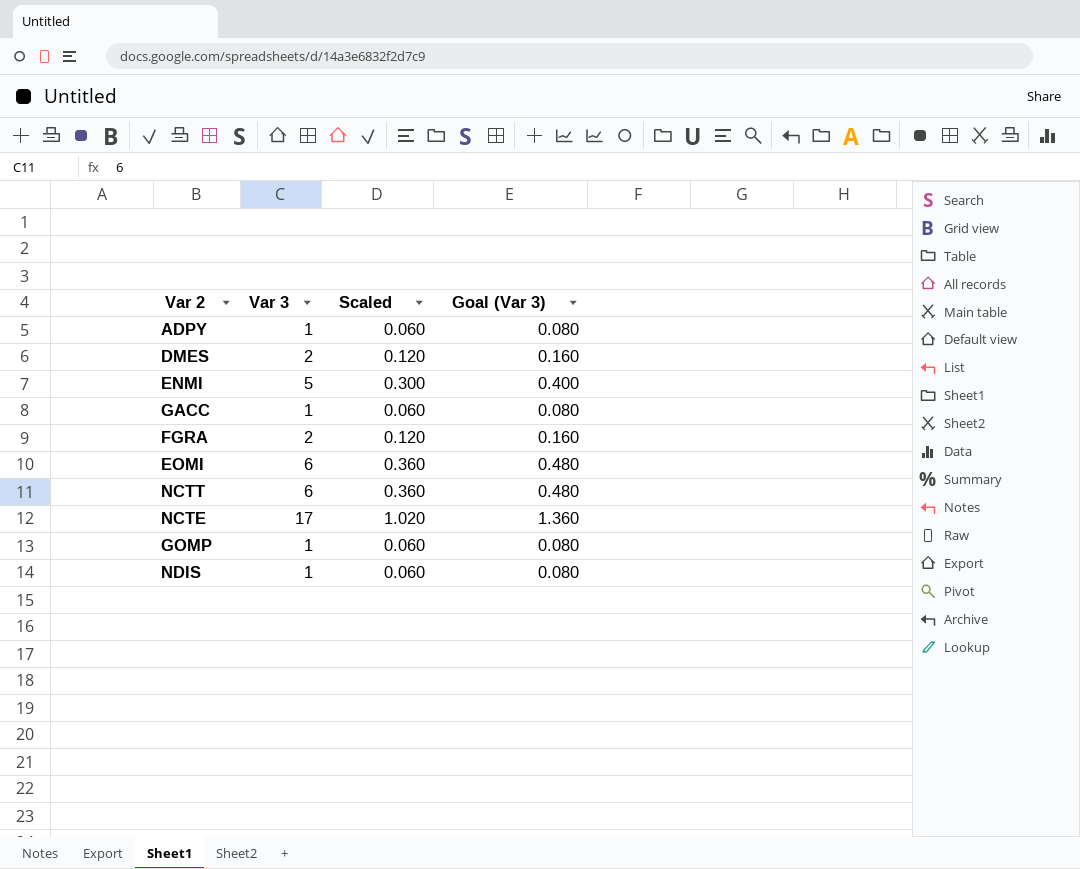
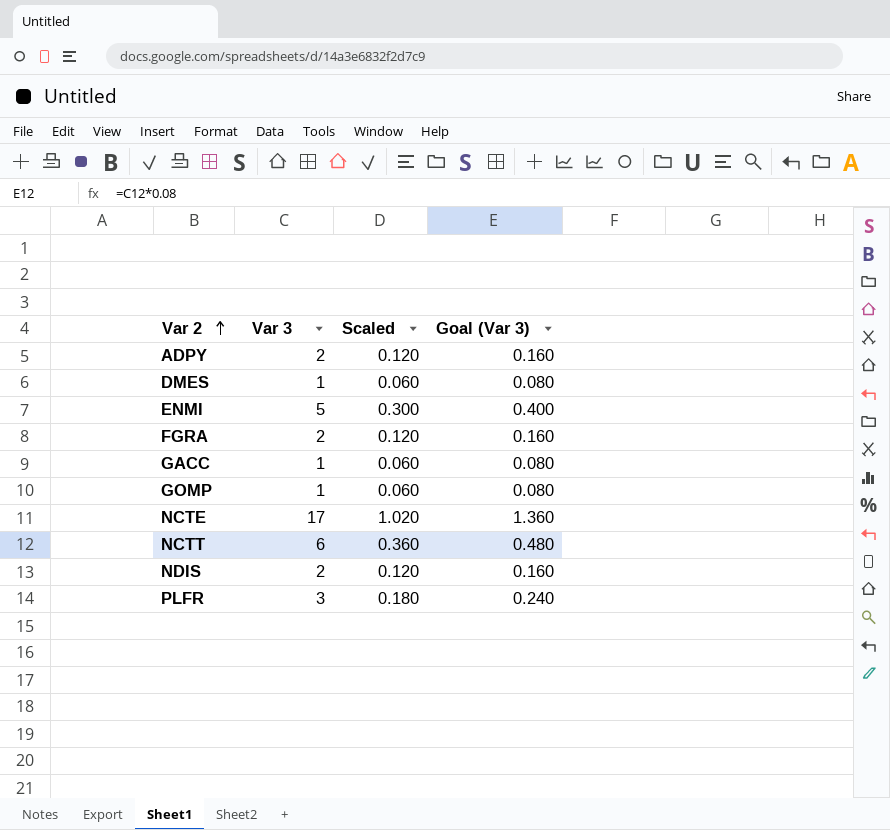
row order: none -> Var 2 ascending
row EOMI: 6 | 0.360 | 0.480 -> none
ADPY | Var 3: 1 -> 2
ADPY | Scaled: 0.060 -> 0.120
ADPY | Goal (Var 3): 0.080 -> 0.160
DMES | Var 3: 2 -> 1
DMES | Scaled: 0.120 -> 0.060
DMES | Goal (Var 3): 0.160 -> 0.080
NDIS | Var 3: 1 -> 2
NDIS | Scaled: 0.060 -> 0.120
NDIS | Goal (Var 3): 0.080 -> 0.160
row PLFR: none -> 3 | 0.180 | 0.240

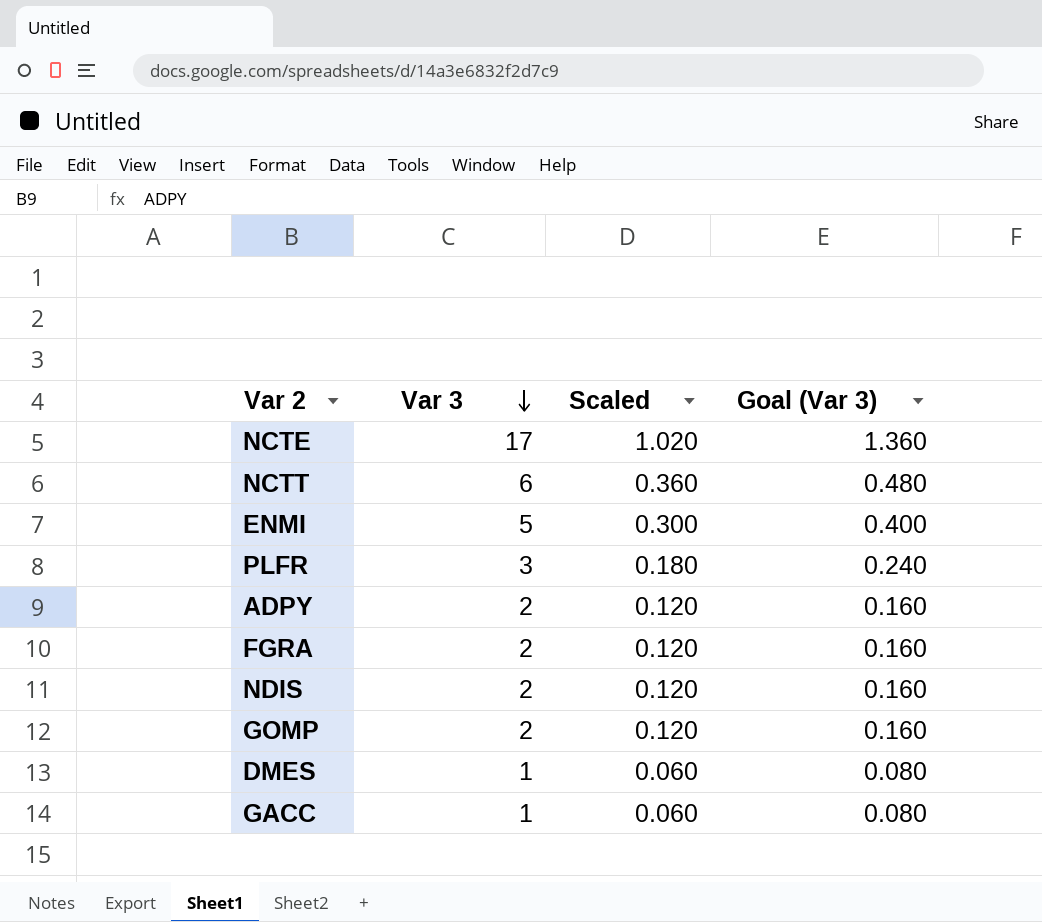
row order: Var 2 ascending -> Var 3 descending
GOMP | Var 3: 1 -> 2
GOMP | Scaled: 0.060 -> 0.120
GOMP | Goal (Var 3): 0.080 -> 0.160

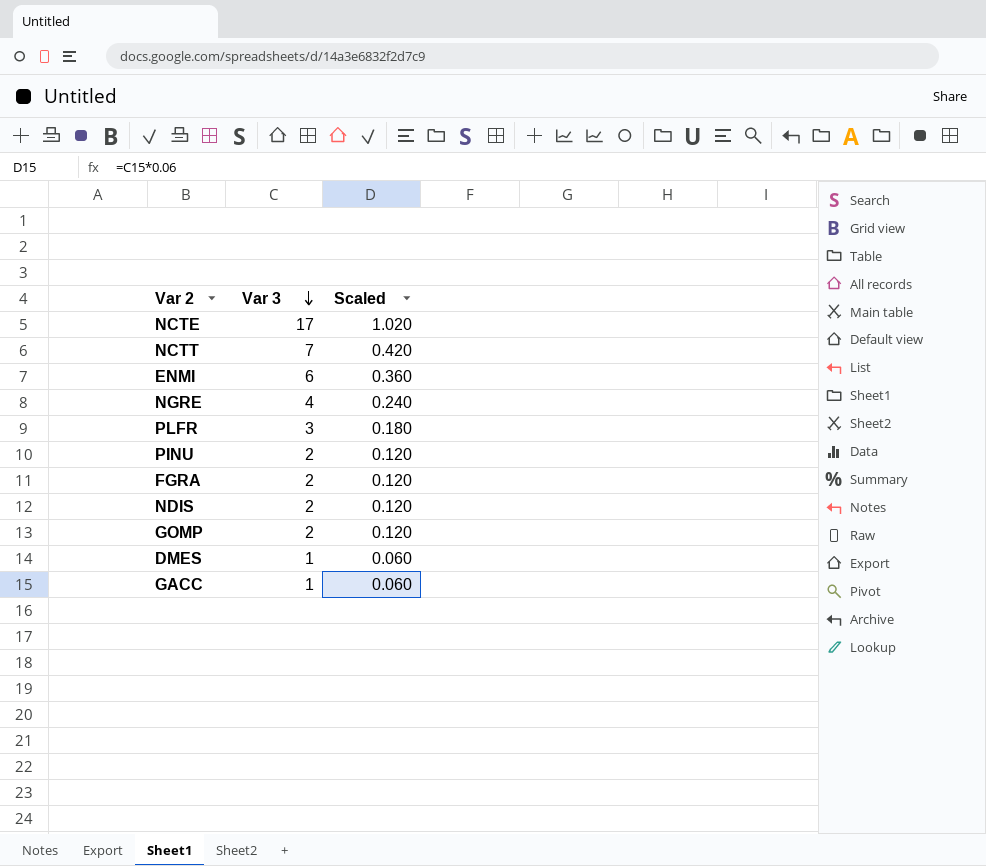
column Goal (Var 3) | formula: [Var 3] * 0.08 -> none
row ADPY: 2 | 0.120 | 0.160 -> none
NCTT | Var 3: 6 -> 7
NCTT | Scaled: 0.360 -> 0.420
ENMI | Var 3: 5 -> 6
ENMI | Scaled: 0.300 -> 0.360
row NGRE: none -> 4 | 0.240
row PINU: none -> 2 | 0.120

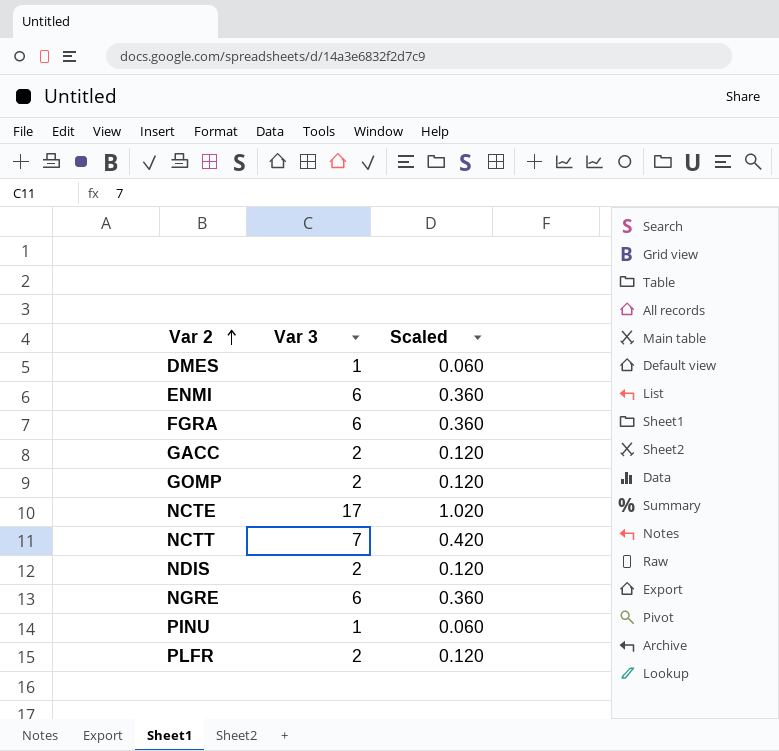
row order: Var 3 descending -> Var 2 ascending
FGRA | Var 3: 2 -> 6
FGRA | Scaled: 0.120 -> 0.360
GACC | Var 3: 1 -> 2
GACC | Scaled: 0.060 -> 0.120
NGRE | Var 3: 4 -> 6
NGRE | Scaled: 0.240 -> 0.360
PINU | Var 3: 2 -> 1
PINU | Scaled: 0.120 -> 0.060
PLFR | Var 3: 3 -> 2
PLFR | Scaled: 0.180 -> 0.120

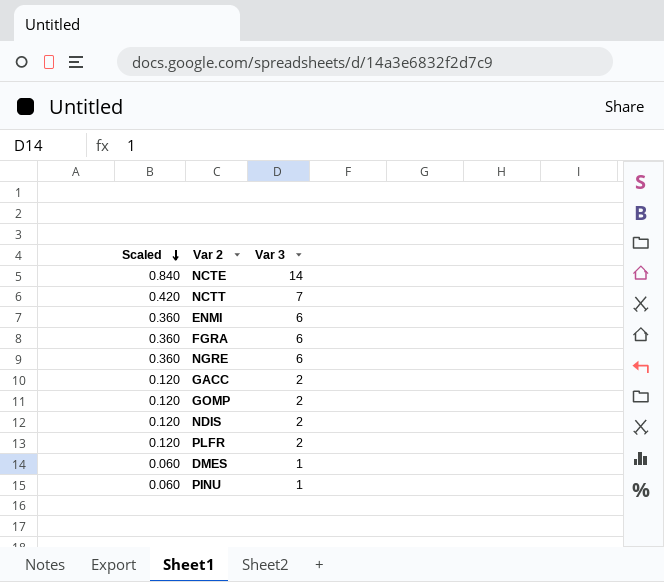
row order: Var 2 ascending -> Scaled descending
column Scaled | position: 3 -> 1
NCTE | Scaled: 1.020 -> 0.840
NCTE | Var 3: 17 -> 14

